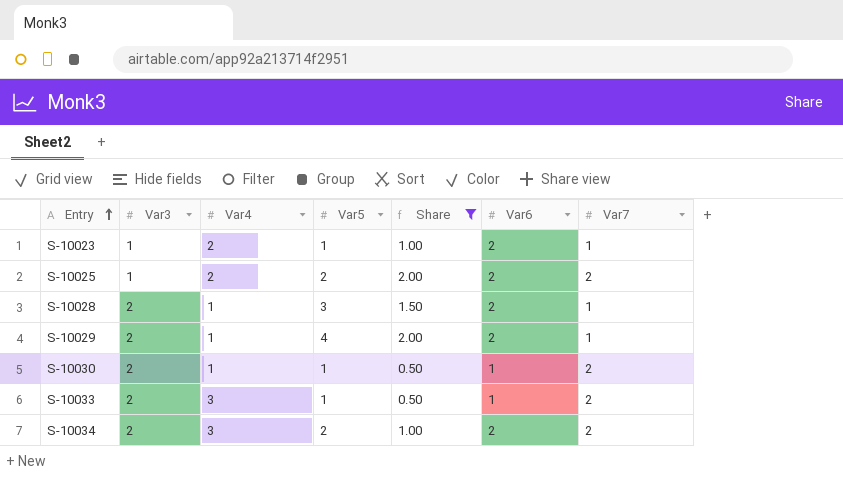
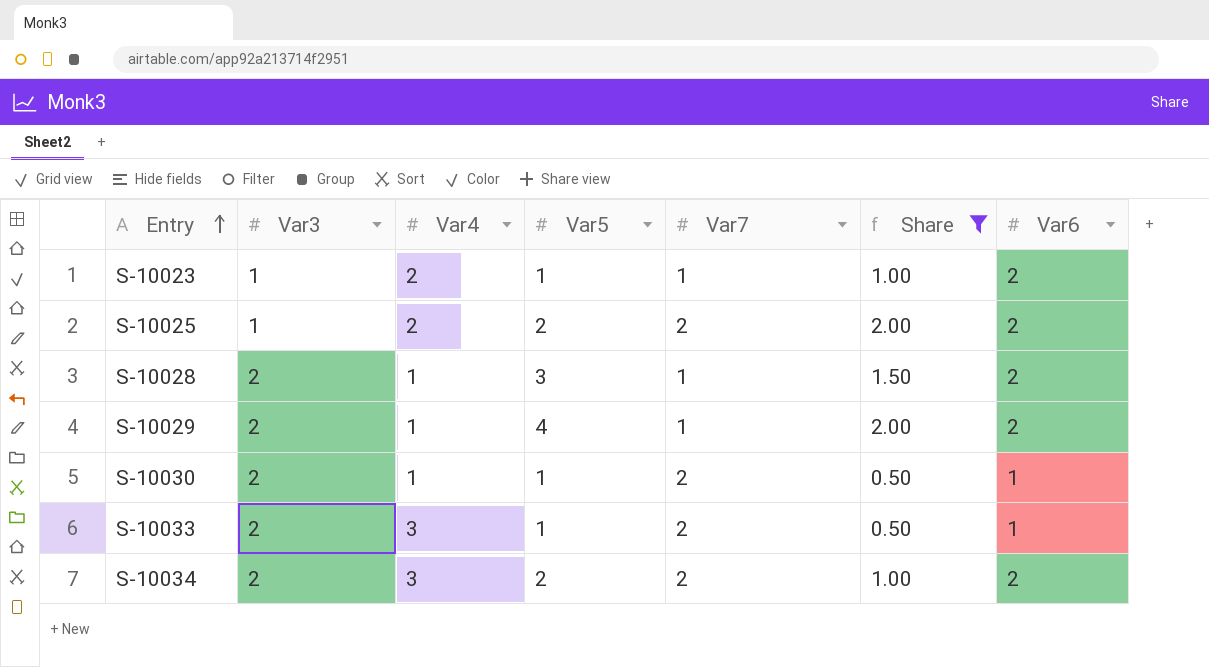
column Var7 | position: 7 -> 5

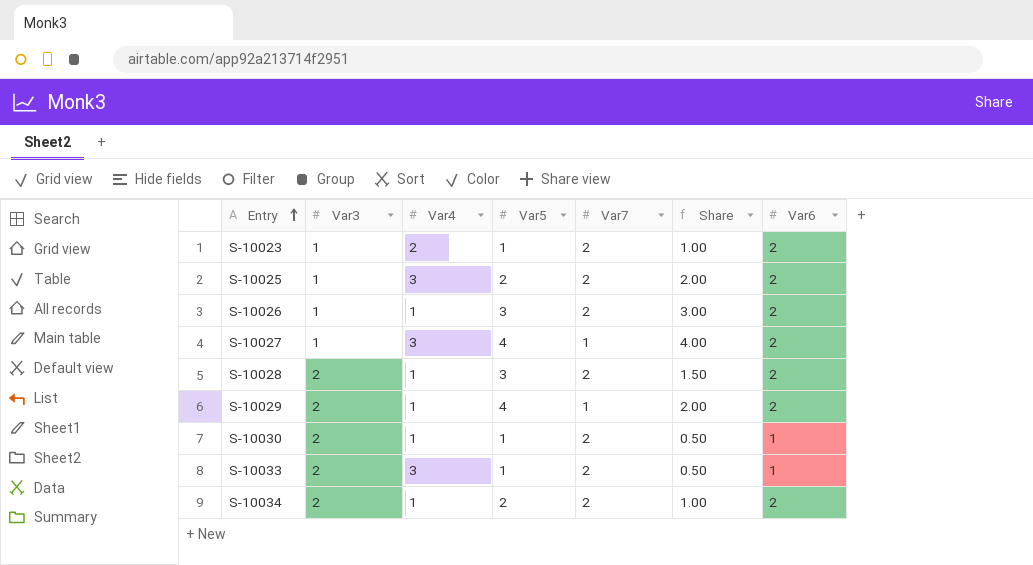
filter: Share <= 2.00 -> none
S-10023 | Var7: 1 -> 2
S-10025 | Var4: 2 -> 3
S-10028 | Var7: 1 -> 2
S-10034 | Var4: 3 -> 1

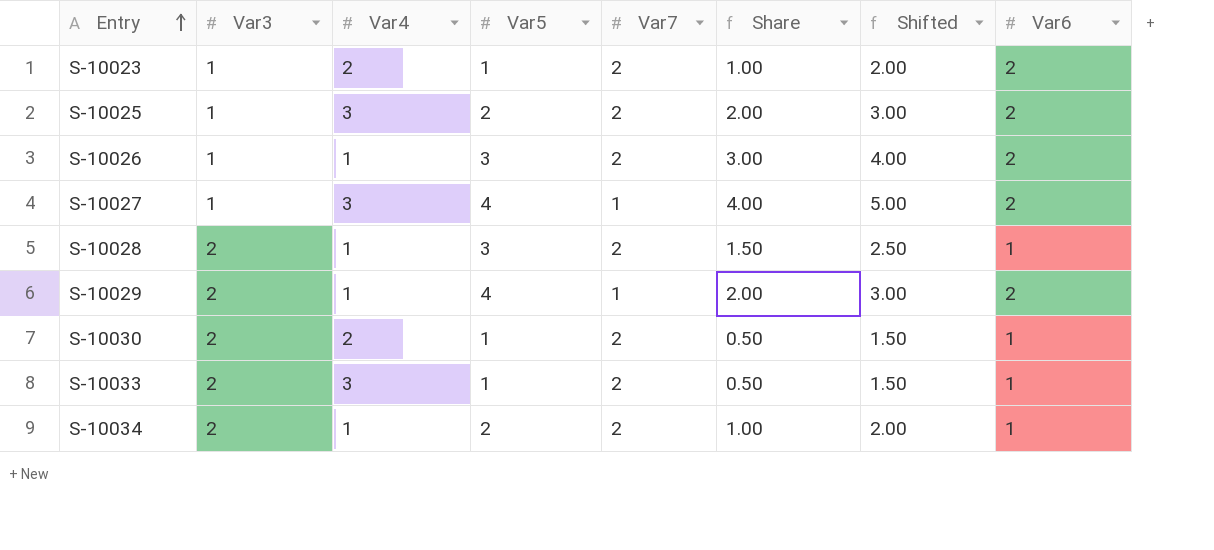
column Shifted | formula: none -> [Share] + 1
S-10028 | Var6: 2 -> 1
S-10030 | Var4: 1 -> 2
S-10034 | Var6: 2 -> 1

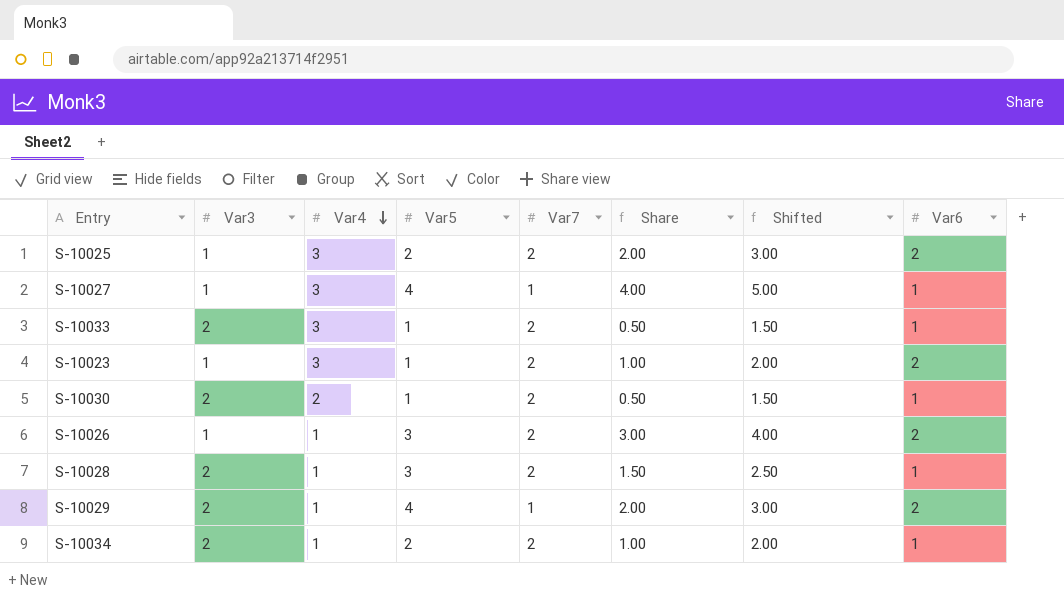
row order: Entry ascending -> Var4 descending
S-10027 | Var6: 2 -> 1
S-10023 | Var4: 2 -> 3

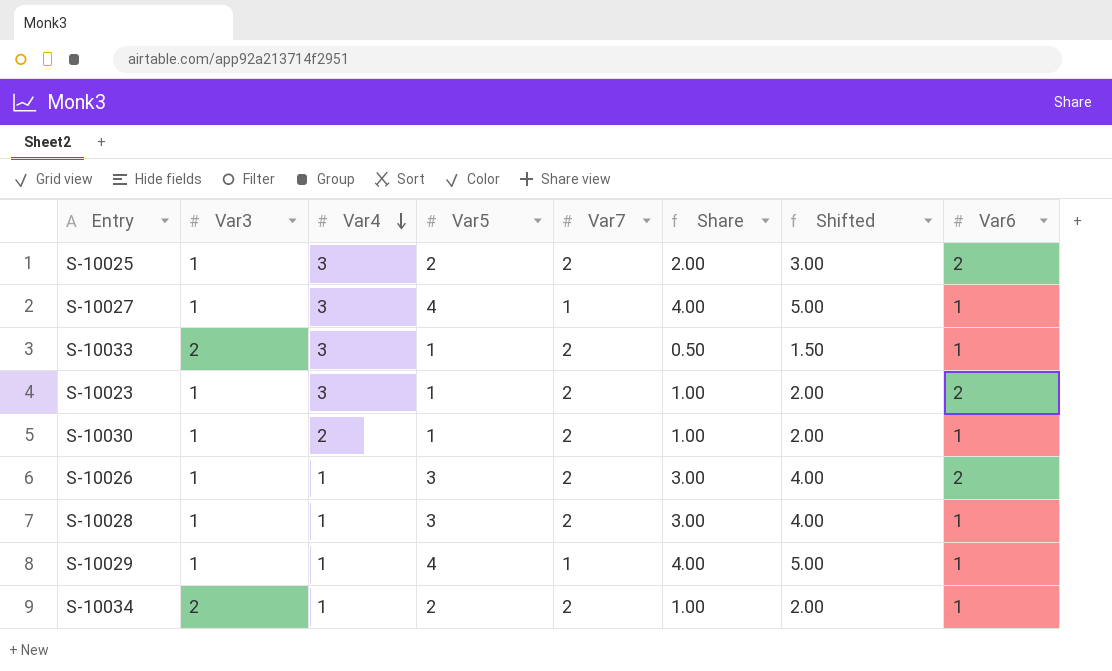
S-10030 | Var3: 2 -> 1
S-10030 | Share: 0.50 -> 1.00
S-10030 | Shifted: 1.50 -> 2.00
S-10028 | Var3: 2 -> 1
S-10028 | Share: 1.50 -> 3.00
S-10028 | Shifted: 2.50 -> 4.00
S-10029 | Var3: 2 -> 1
S-10029 | Share: 2.00 -> 4.00
S-10029 | Shifted: 3.00 -> 5.00
S-10029 | Var6: 2 -> 1

